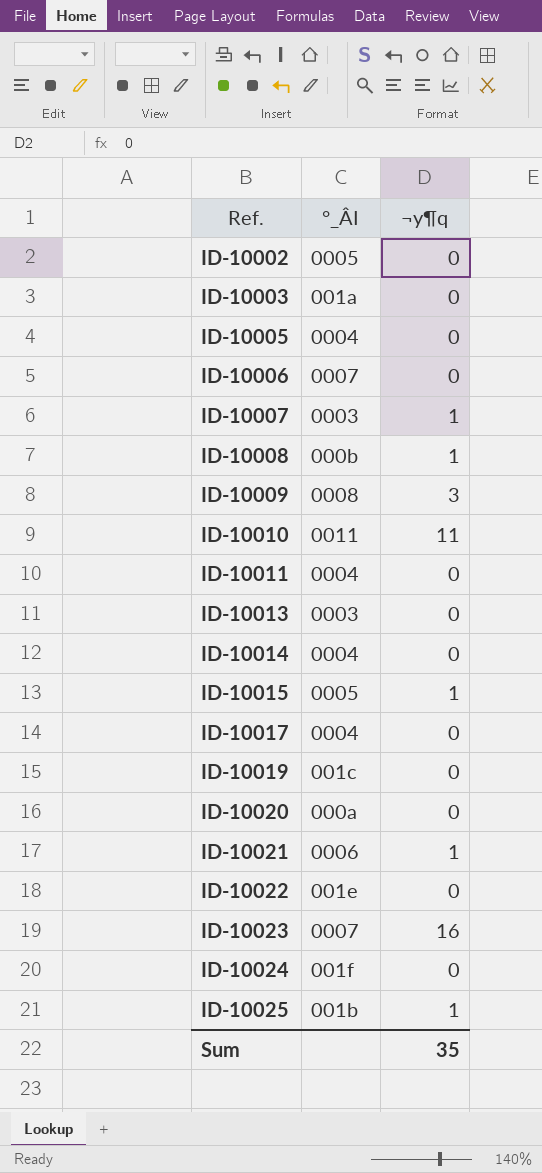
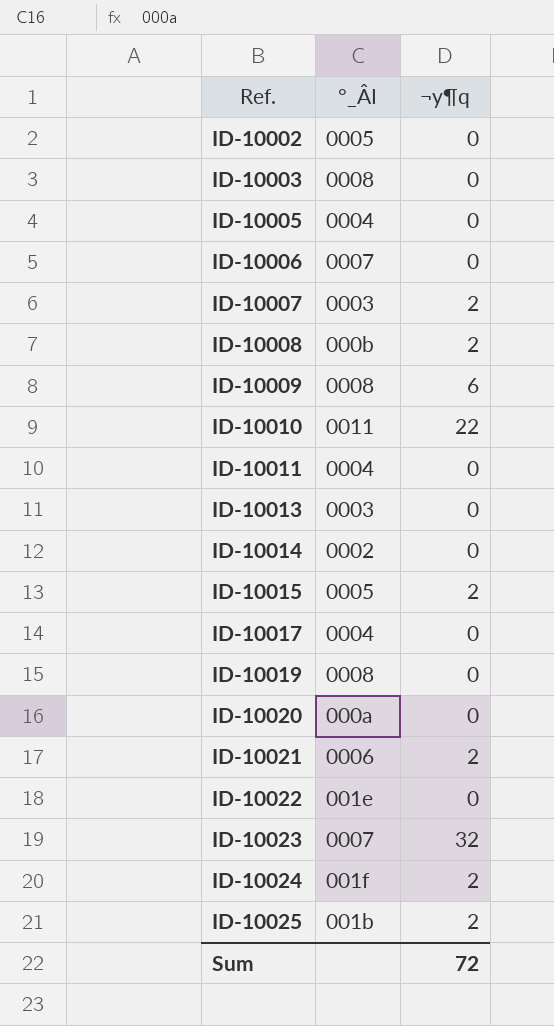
ID-10003 | °_ÂI: 001a -> 0008
ID-10007 | ¬y¶q: 1 -> 2
ID-10008 | ¬y¶q: 1 -> 2
ID-10009 | ¬y¶q: 3 -> 6
ID-10010 | ¬y¶q: 11 -> 22
ID-10014 | °_ÂI: 0004 -> 0002
ID-10015 | ¬y¶q: 1 -> 2
ID-10019 | °_ÂI: 001c -> 0008
ID-10021 | ¬y¶q: 1 -> 2
ID-10023 | ¬y¶q: 16 -> 32
ID-10024 | ¬y¶q: 0 -> 2
ID-10025 | ¬y¶q: 1 -> 2
Sum | ¬y¶q: 35 -> 72

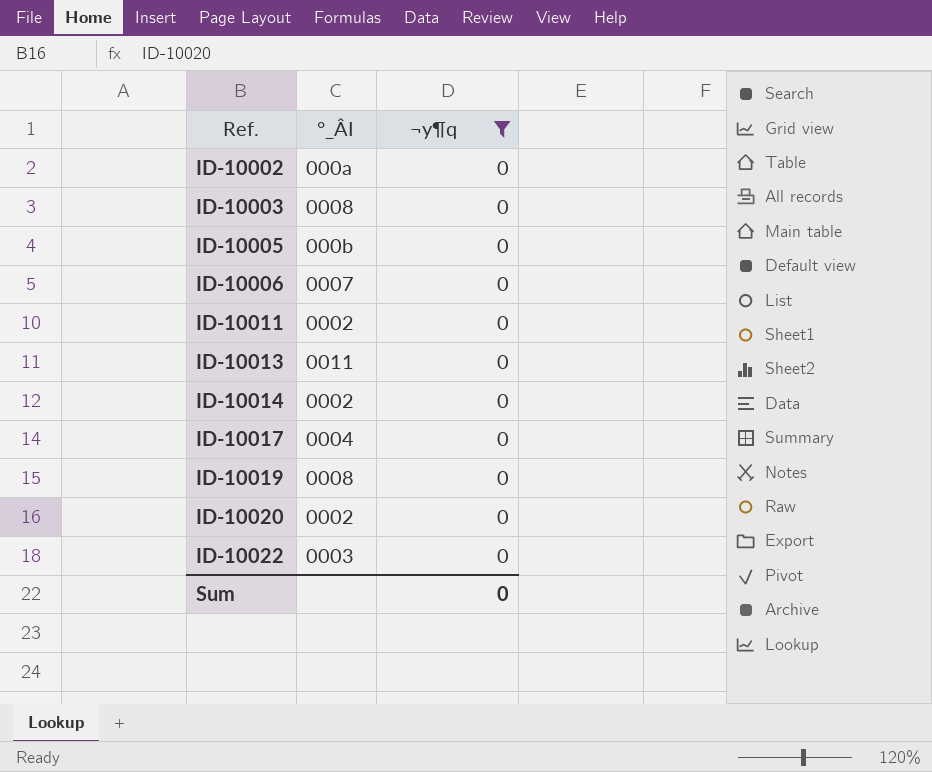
filter: none -> ¬y¶q = 0
ID-10002 | °_ÂI: 0005 -> 000a
ID-10005 | °_ÂI: 0004 -> 000b
ID-10011 | °_ÂI: 0004 -> 0002
ID-10013 | °_ÂI: 0003 -> 0011
ID-10020 | °_ÂI: 000a -> 0002
ID-10022 | °_ÂI: 001e -> 0003
Sum | ¬y¶q: 72 -> 0

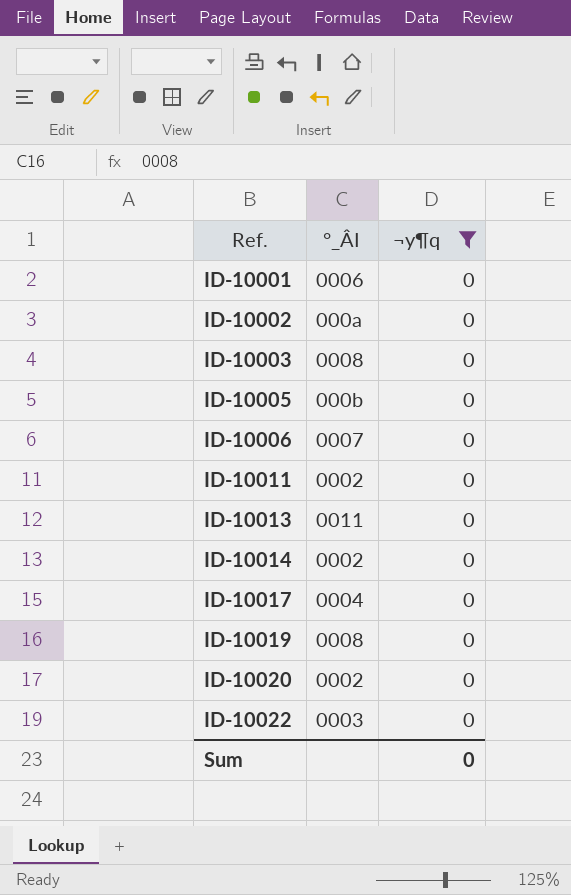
row ID-10001: none -> 0006 | 0

